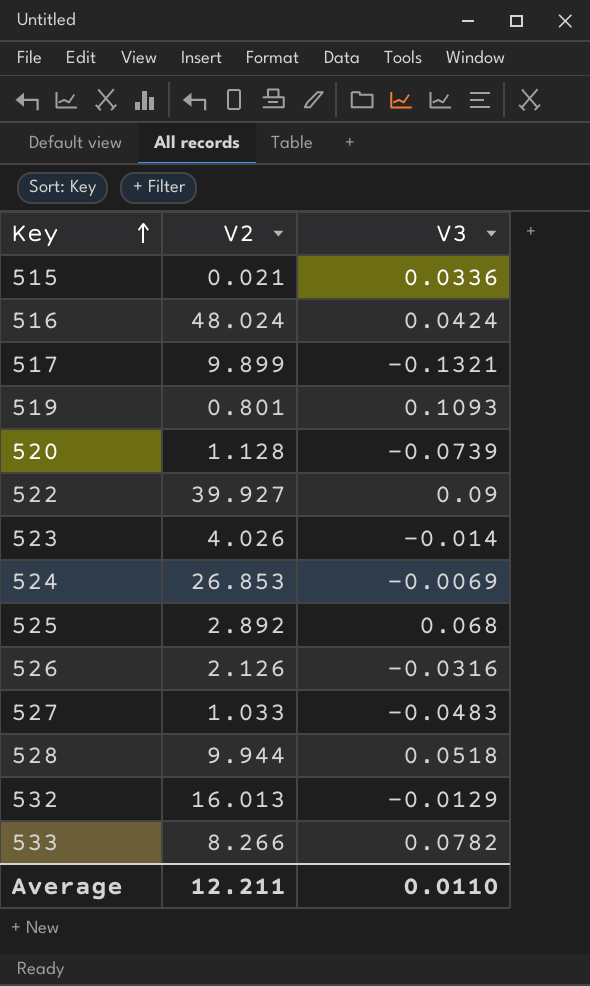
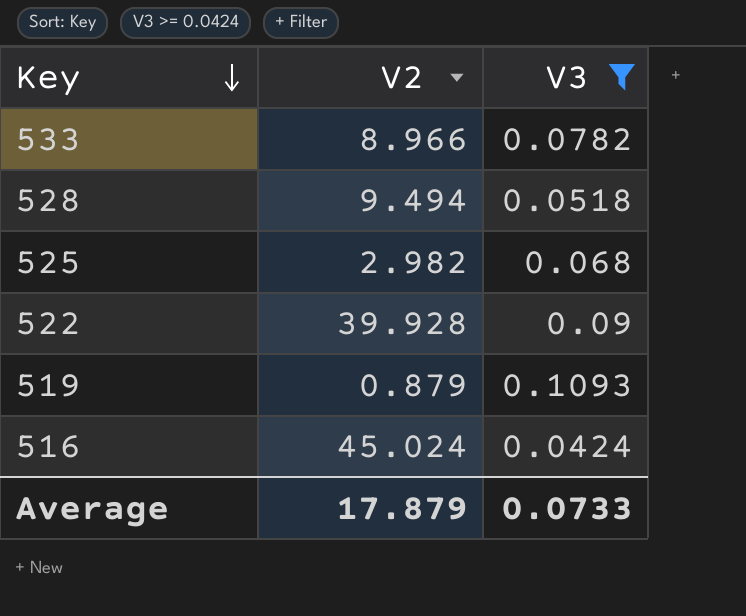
filter: none -> V3 >= 0.0424
row order: Key ascending -> Key descending
533 | V2: 8.266 -> 8.966
528 | V2: 9.944 -> 9.494
525 | V2: 2.892 -> 2.982
522 | V2: 39.927 -> 39.928
519 | V2: 0.801 -> 0.879
516 | V2: 48.024 -> 45.024
Average | V2: 12.211 -> 17.879
Average | V3: 0.0110 -> 0.0733

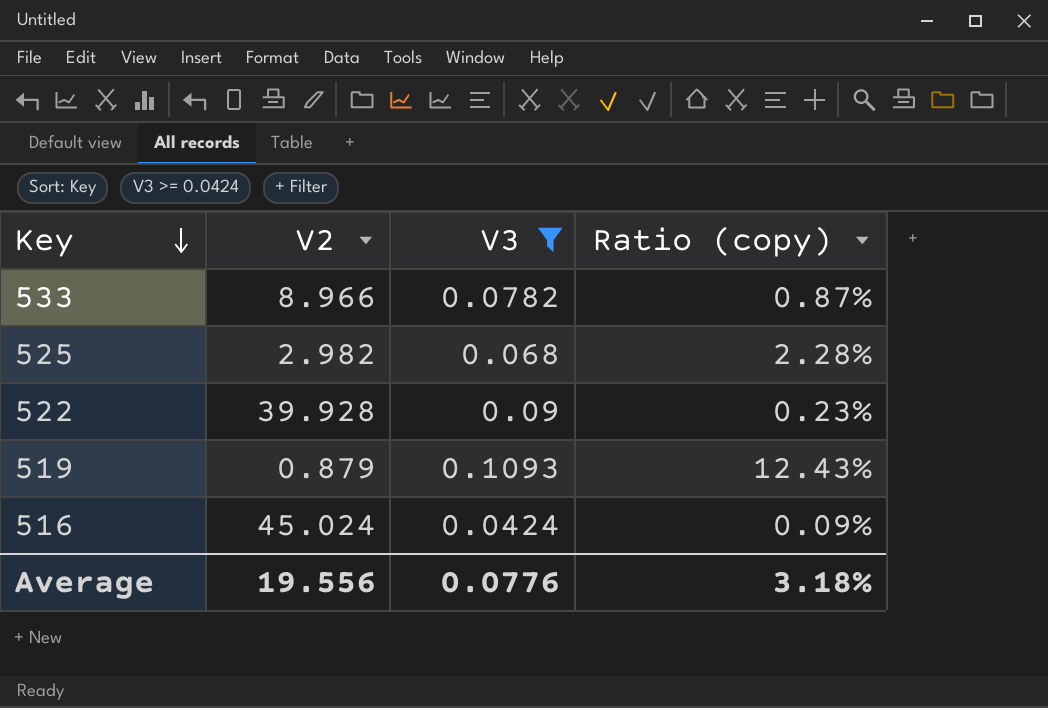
column Ratio (copy) | formula: none -> [V3] / [V2]
row 528: 9.494 | 0.0518 -> none
Average | V2: 17.879 -> 19.556
Average | V3: 0.0733 -> 0.0776

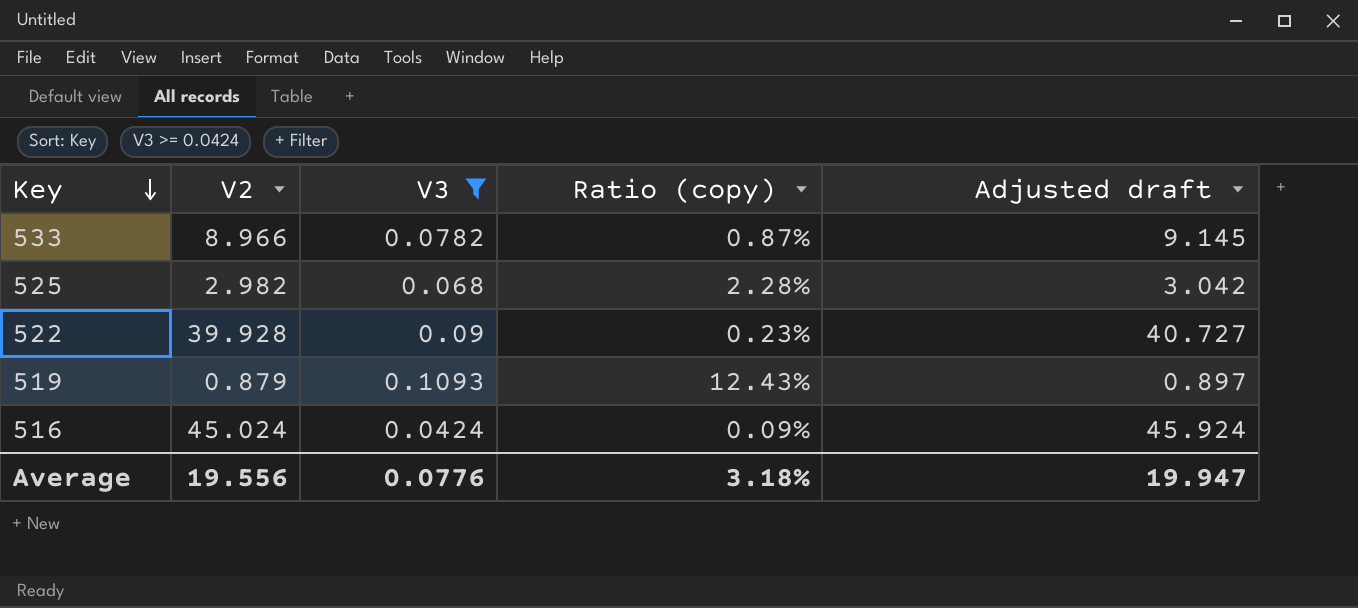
column Adjusted draft | formula: none -> [V2] * 1.02

